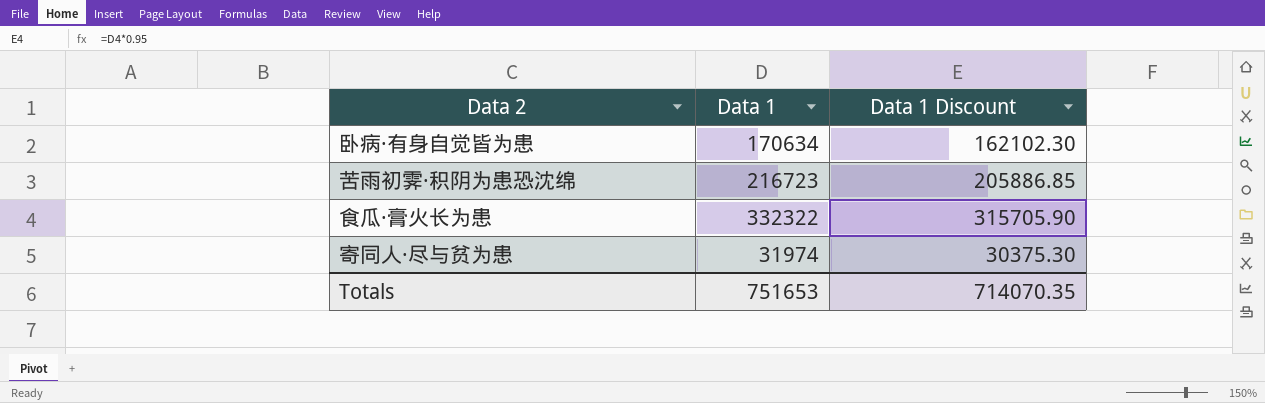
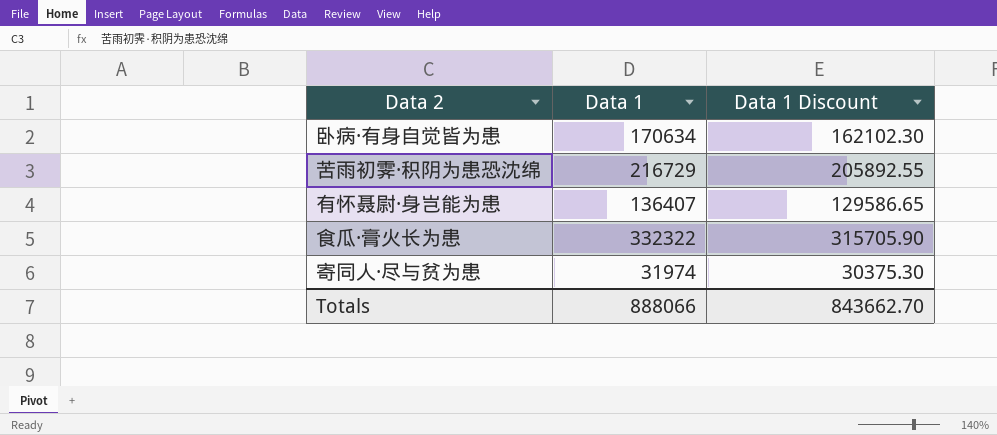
苦雨初霁·积阴为患恐沈绵 | Data 1: 216723 -> 216729
苦雨初霁·积阴为患恐沈绵 | Data 1 Discount: 205886.85 -> 205892.55
row 有怀聂尉·身岂能为患: none -> 136407 | 129586.65
Totals | Data 1: 751653 -> 888066
Totals | Data 1 Discount: 714070.35 -> 843662.70

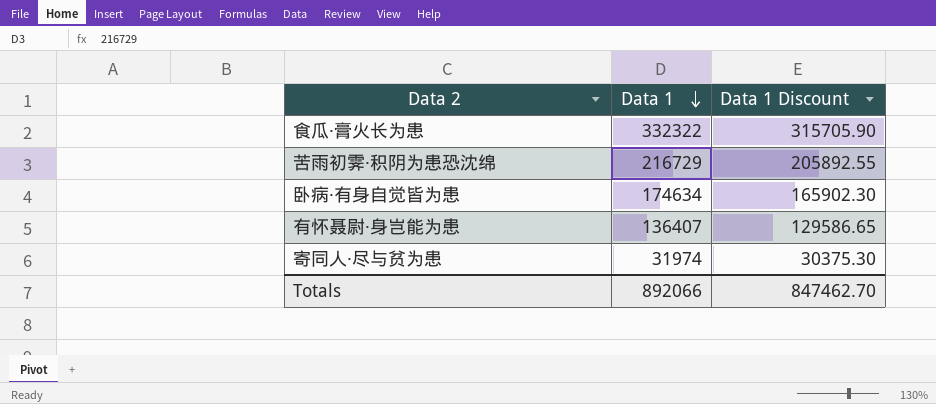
row order: none -> Data 1 descending
卧病·有身自觉皆为患 | Data 1: 170634 -> 174634
卧病·有身自觉皆为患 | Data 1 Discount: 162102.30 -> 165902.30
Totals | Data 1: 888066 -> 892066
Totals | Data 1 Discount: 843662.70 -> 847462.70

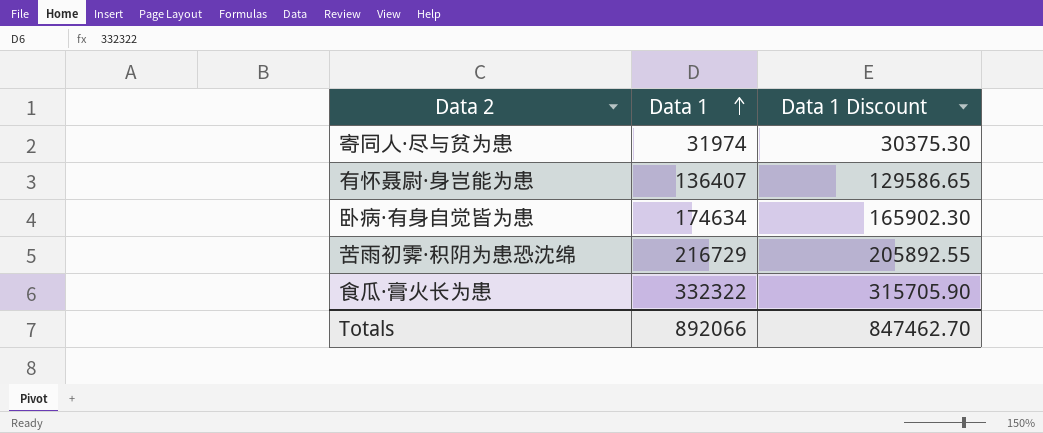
row order: Data 1 descending -> Data 1 ascending

